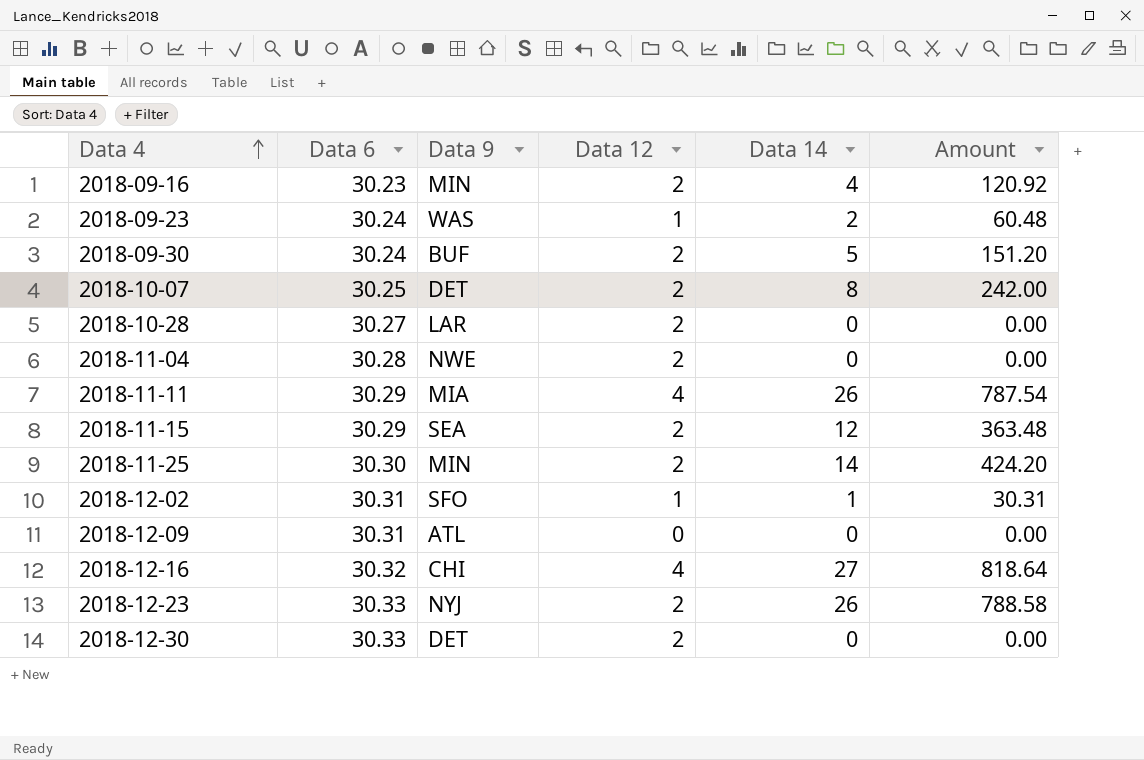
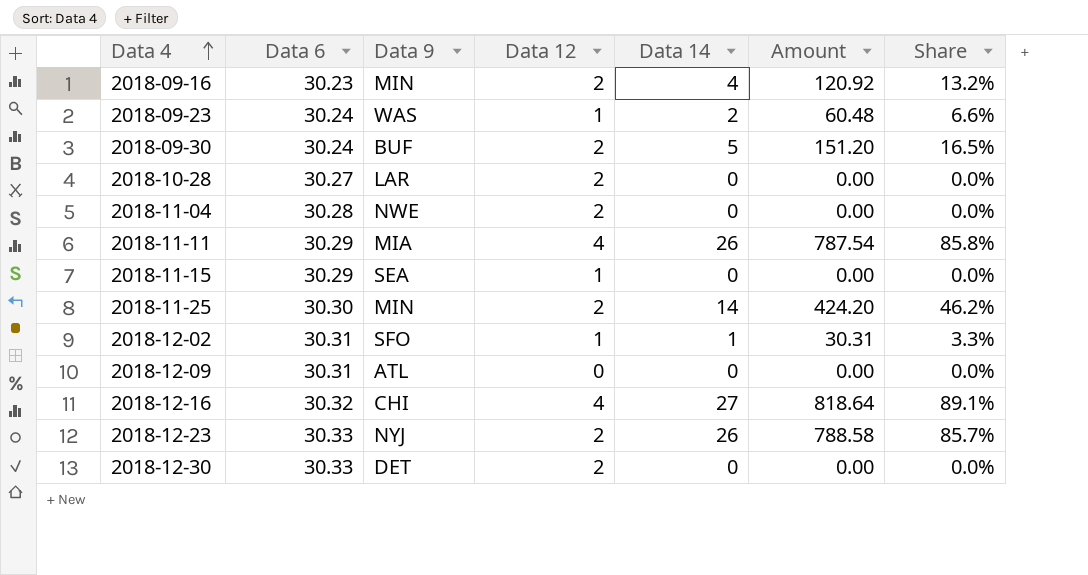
column Share | formula: none -> [Data 14] / [Data 6]
row 2018-10-07: 30.25 | DET | 2 | 8 | 242.00 -> none
2018-11-15 | Data 12: 2 -> 1
2018-11-15 | Data 14: 12 -> 0
2018-11-15 | Amount: 363.48 -> 0.00

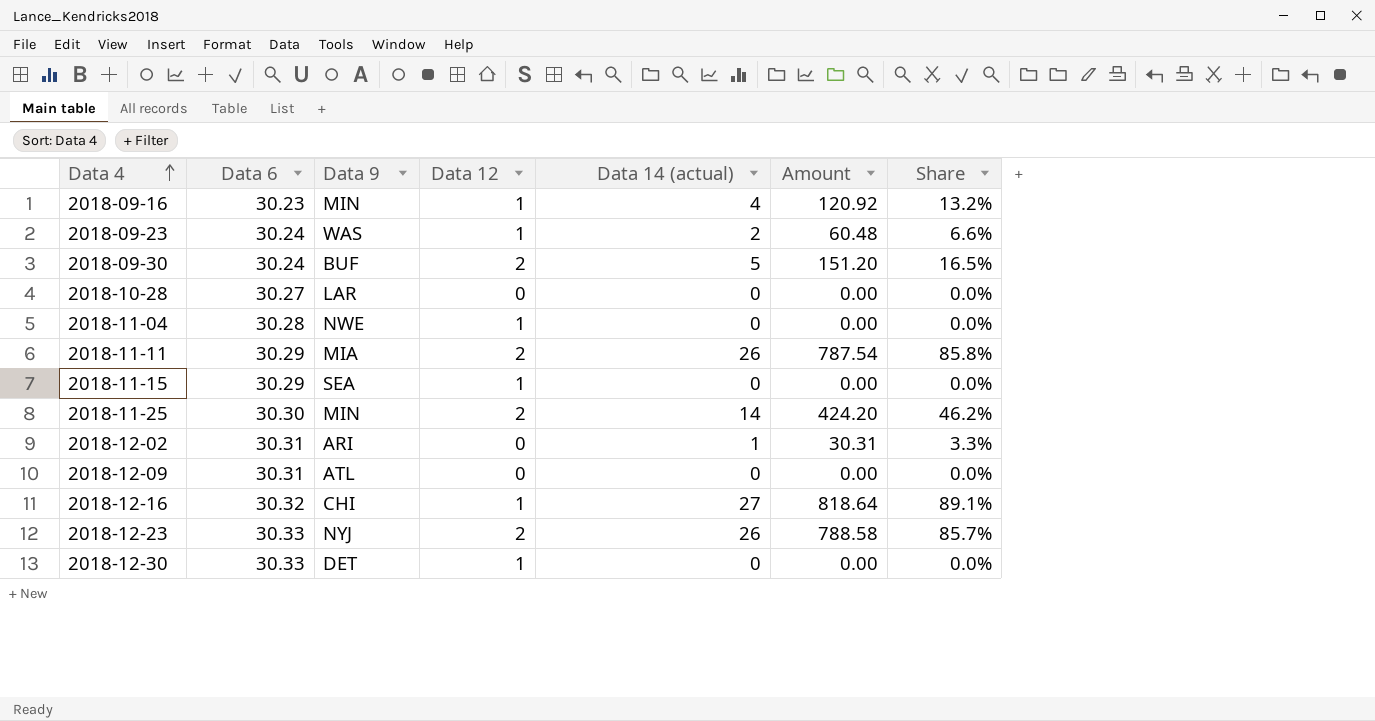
column name: Data 14 -> Data 14 (actual)
2018-09-16 | Data 12: 2 -> 1
2018-10-28 | Data 12: 2 -> 0
2018-11-04 | Data 12: 2 -> 1
2018-11-11 | Data 12: 4 -> 2
2018-12-02 | Data 9: SFO -> ARI
2018-12-02 | Data 12: 1 -> 0
2018-12-16 | Data 12: 4 -> 1
2018-12-30 | Data 12: 2 -> 1

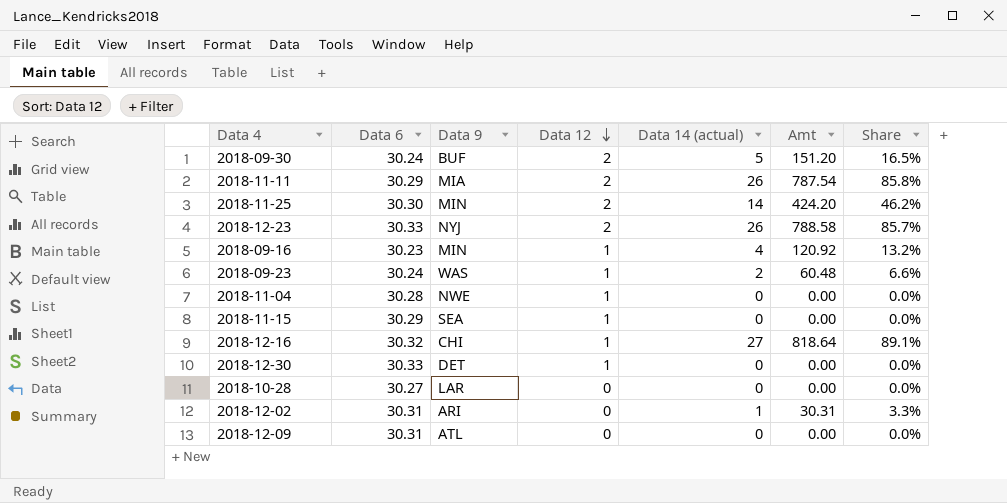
row order: Data 4 ascending -> Data 12 descending
column name: Amount -> Amt

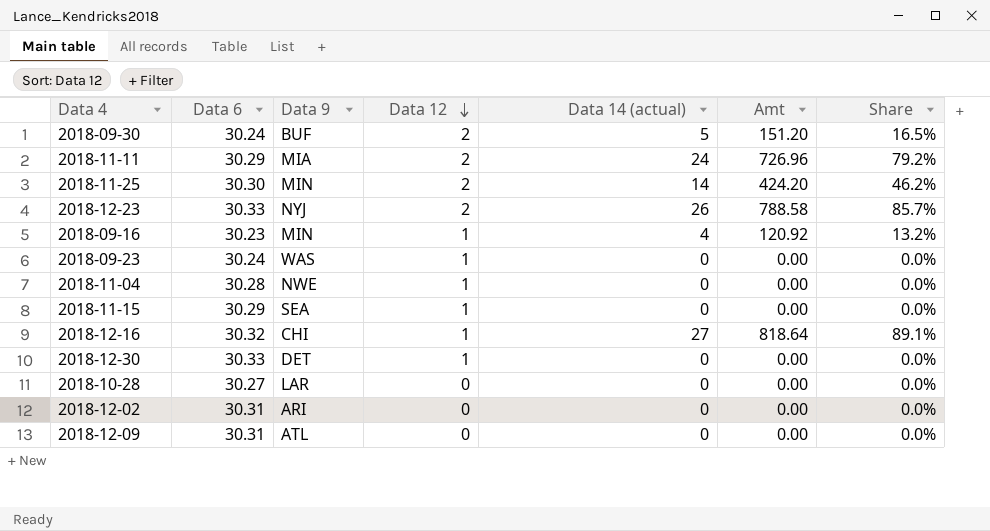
2018-11-11 | Data 14 (actual): 26 -> 24
2018-11-11 | Amt: 787.54 -> 726.96
2018-11-11 | Share: 85.8% -> 79.2%
2018-09-23 | Data 14 (actual): 2 -> 0
2018-09-23 | Amt: 60.48 -> 0.00
2018-09-23 | Share: 6.6% -> 0.0%
2018-12-02 | Data 14 (actual): 1 -> 0
2018-12-02 | Amt: 30.31 -> 0.00
2018-12-02 | Share: 3.3% -> 0.0%

